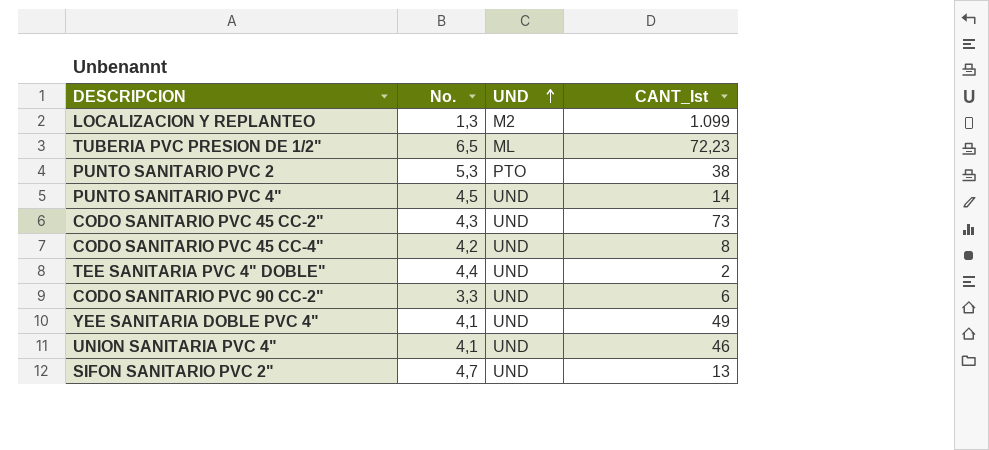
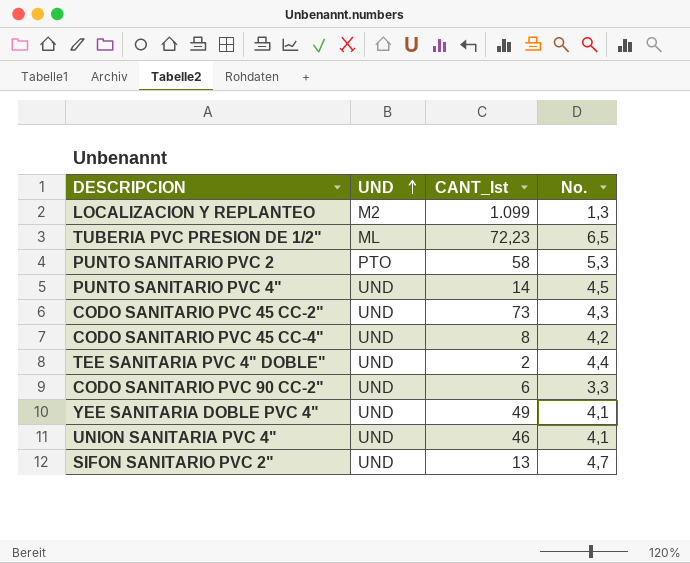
column No. | position: 2 -> 4
PUNTO SANITARIO PVC 2 | CANT_Ist: 38 -> 58

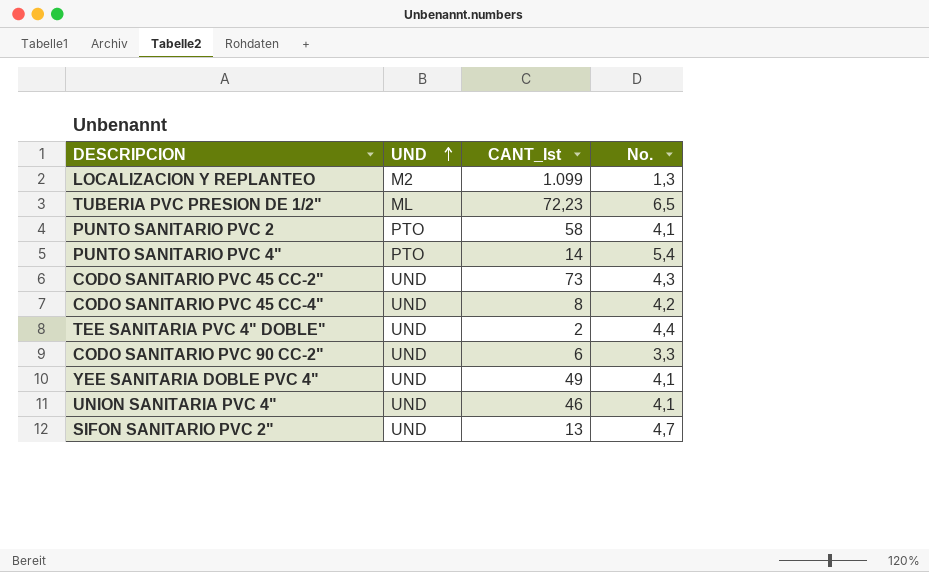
PUNTO SANITARIO PVC 2 | No.: 5,3 -> 4,1
PUNTO SANITARIO PVC 4" | UND: UND -> PTO
PUNTO SANITARIO PVC 4" | No.: 4,5 -> 5,4

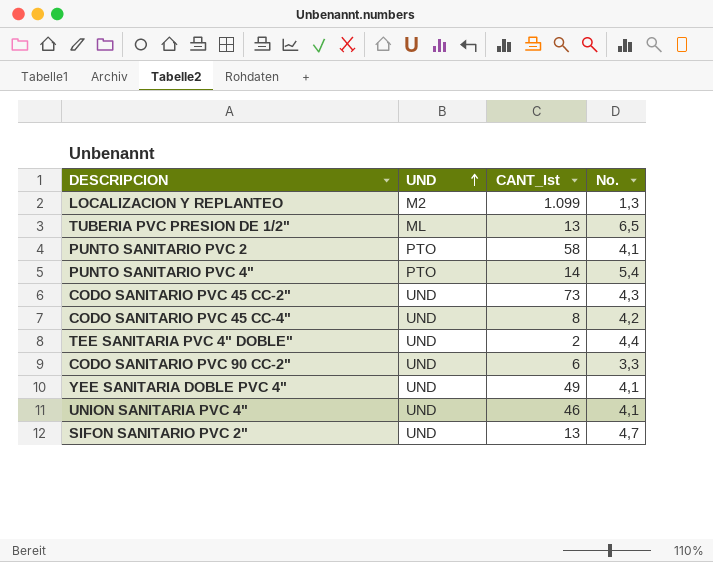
TUBERIA PVC PRESION DE 1/2" | CANT_Ist: 72,23 -> 13

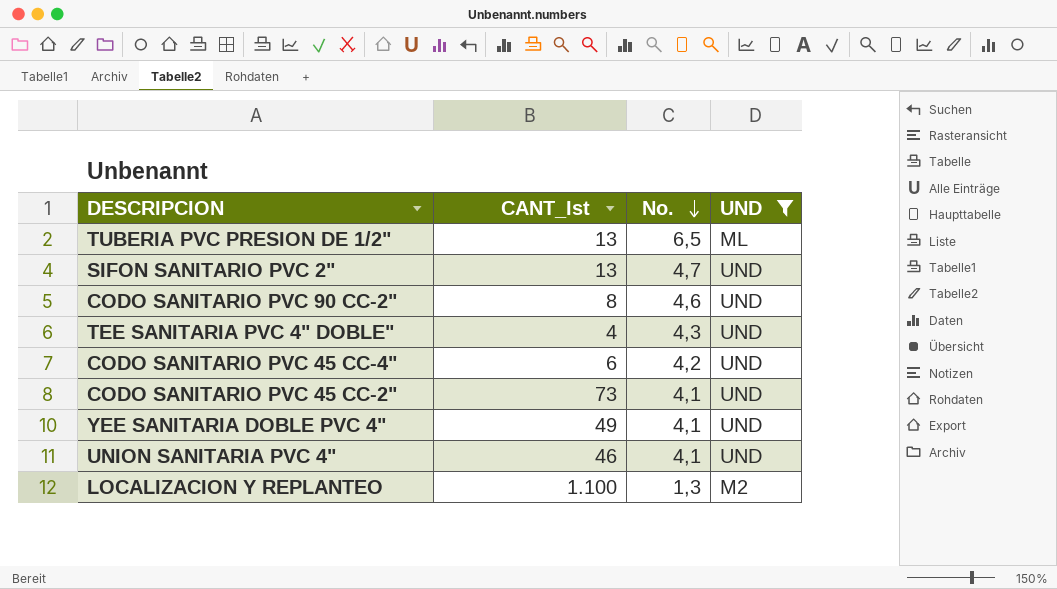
filter: none -> UND != PTO
row order: UND ascending -> No. descending
column UND | position: 2 -> 4
CODO SANITARIO PVC 90 CC-2" | CANT_Ist: 6 -> 8
CODO SANITARIO PVC 90 CC-2" | No.: 3,3 -> 4,6
TEE SANITARIA PVC 4" DOBLE" | CANT_Ist: 2 -> 4
TEE SANITARIA PVC 4" DOBLE" | No.: 4,4 -> 4,3
CODO SANITARIO PVC 45 CC-4" | CANT_Ist: 8 -> 6
CODO SANITARIO PVC 45 CC-2" | No.: 4,3 -> 4,1
LOCALIZACION Y REPLANTEO | CANT_Ist: 1.099 -> 1.100

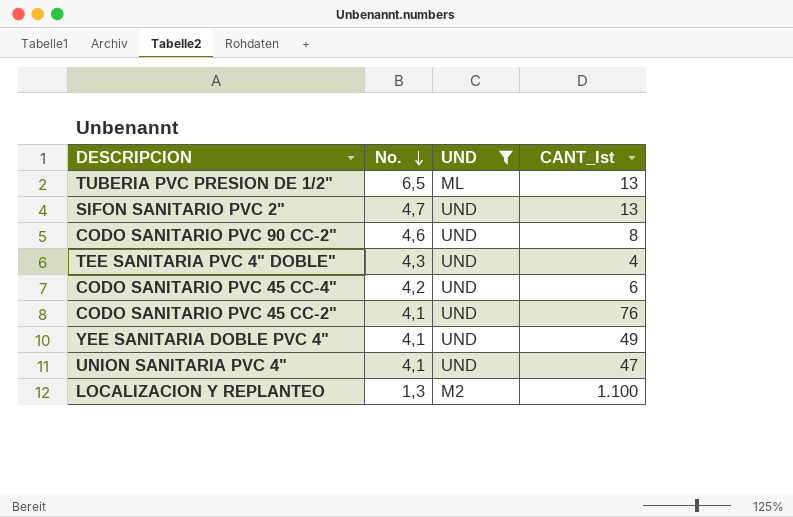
column CANT_Ist | position: 2 -> 4
CODO SANITARIO PVC 45 CC-2" | CANT_Ist: 73 -> 76
UNION SANITARIA PVC 4" | CANT_Ist: 46 -> 47

